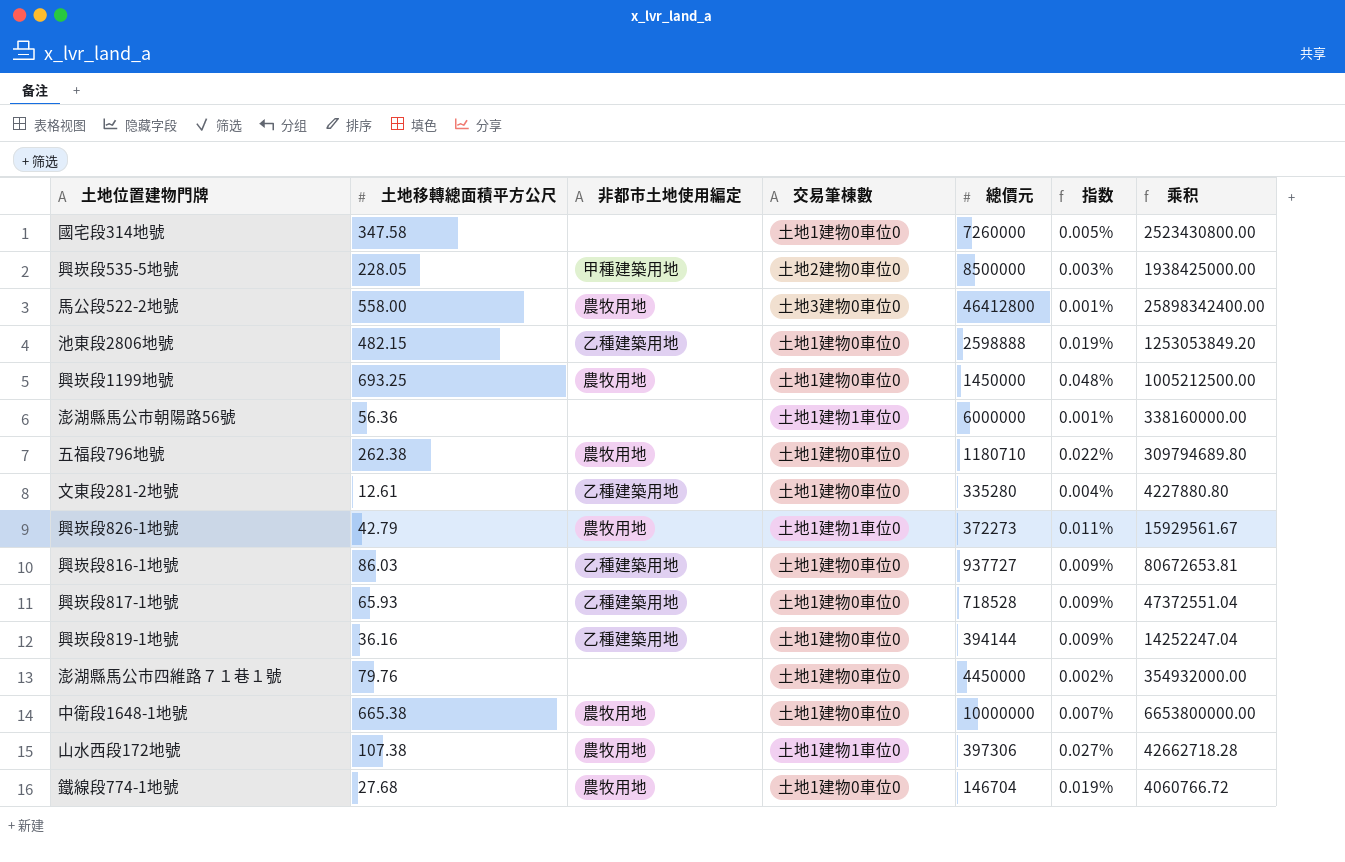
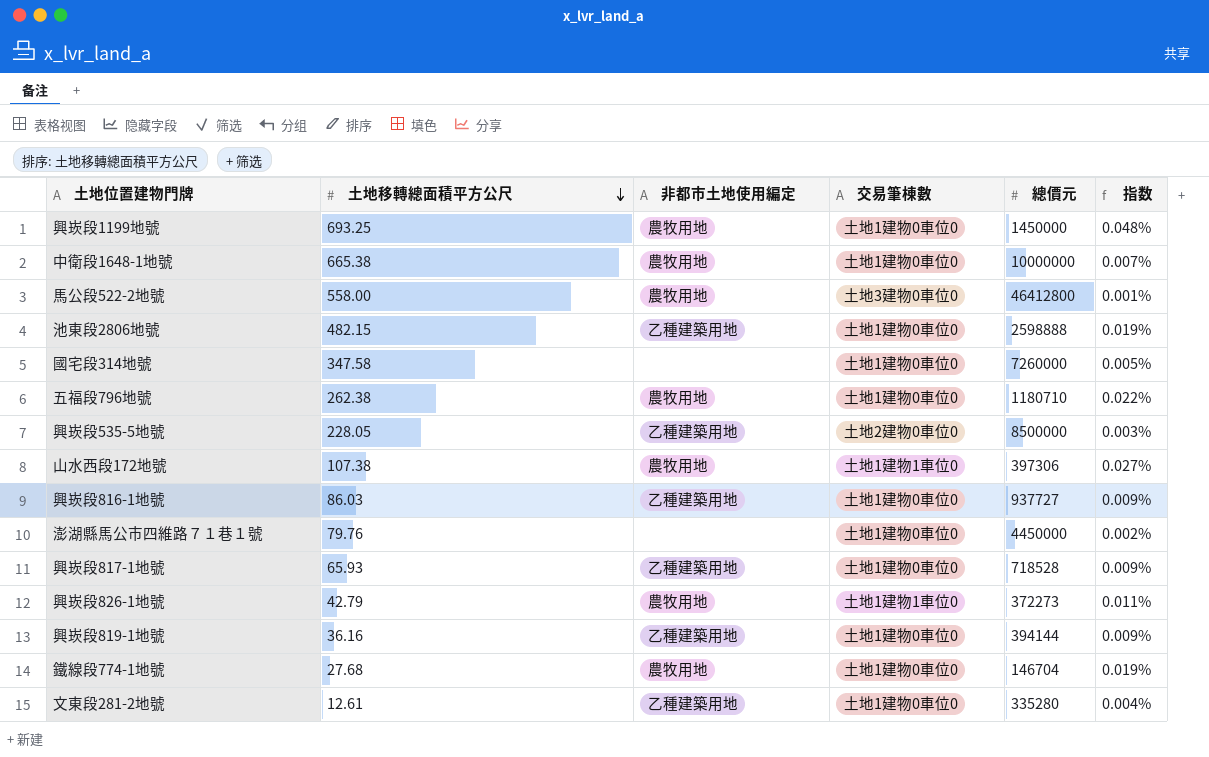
row order: none -> 土地移轉總面積平方公尺 descending
column 乘积 | formula: [土地移轉總面積平方公尺] * [總價元] -> none
row 澎湖縣馬公市朝陽路56號: 56.36 | none | 土地1建物1車位0 | 6000000 | 0.001% | 338160000.00 -> none
興崁段535-5地號 | 非都市土地使用編定: 甲種建築用地 -> 乙種建築用地

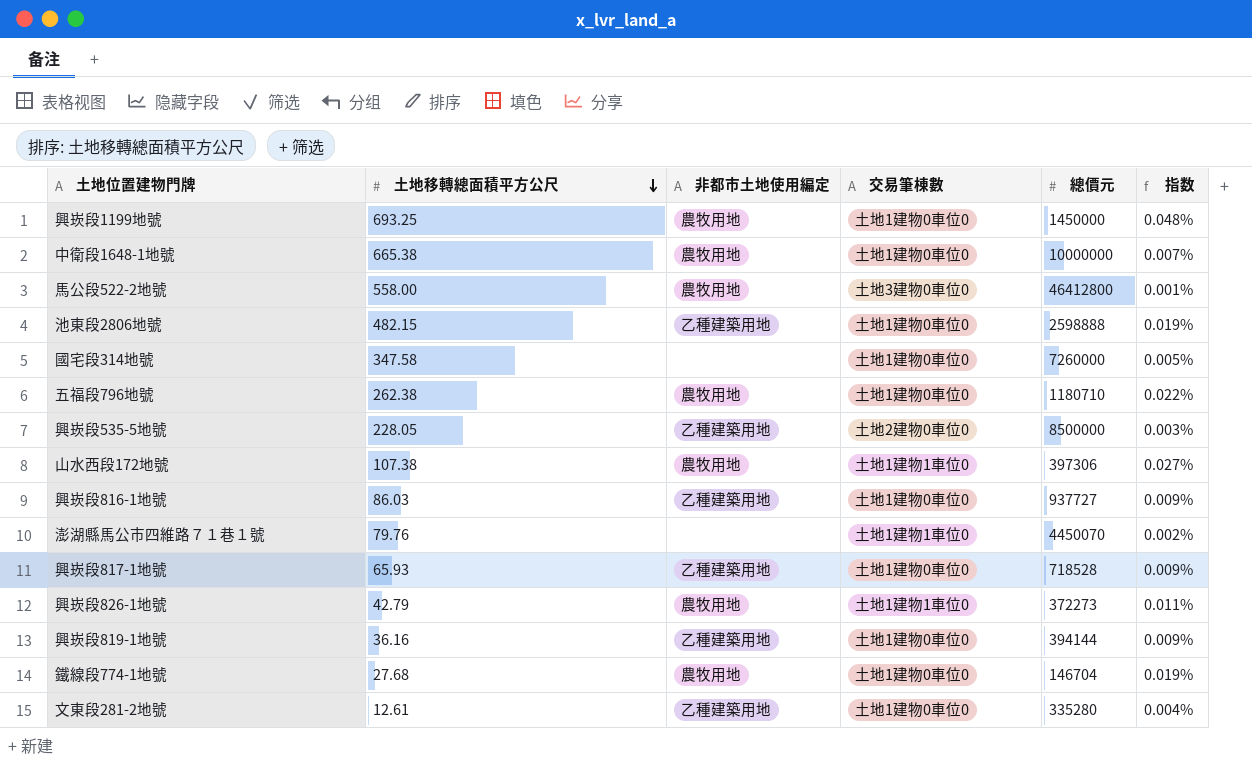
澎湖縣馬公市四維路７１巷１號 | 交易筆棟數: 土地1建物0車位0 -> 土地1建物1車位0
澎湖縣馬公市四維路７１巷１號 | 總價元: 4450000 -> 4450070

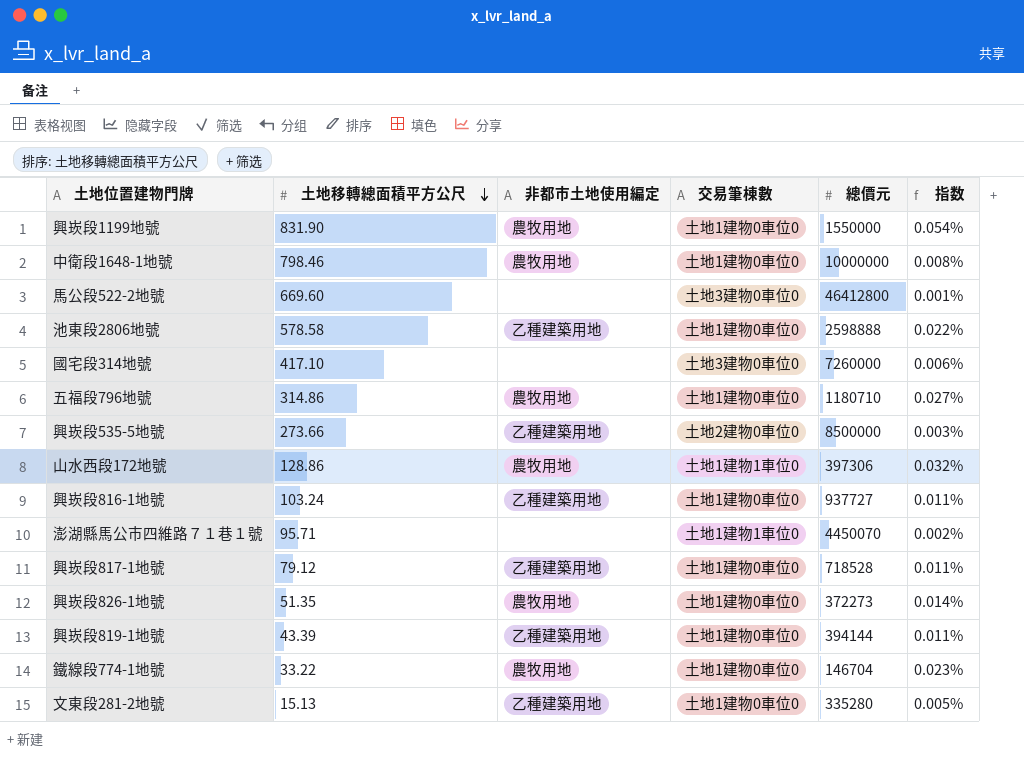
興崁段1199地號 | 土地移轉總面積平方公尺: 693.25 -> 831.90
興崁段1199地號 | 總價元: 1450000 -> 1550000
興崁段1199地號 | 指数: 0.048% -> 0.054%
中衛段1648-1地號 | 土地移轉總面積平方公尺: 665.38 -> 798.46
中衛段1648-1地號 | 指数: 0.007% -> 0.008%
馬公段522-2地號 | 土地移轉總面積平方公尺: 558.00 -> 669.60
馬公段522-2地號 | 非都市土地使用編定: 農牧用地 -> none
池東段2806地號 | 土地移轉總面積平方公尺: 482.15 -> 578.58
池東段2806地號 | 指数: 0.019% -> 0.022%
國宅段314地號 | 土地移轉總面積平方公尺: 347.58 -> 417.10
國宅段314地號 | 交易筆棟數: 土地1建物0車位0 -> 土地3建物0車位0
國宅段314地號 | 指数: 0.005% -> 0.006%
五福段796地號 | 土地移轉總面積平方公尺: 262.38 -> 314.86
五福段796地號 | 指数: 0.022% -> 0.027%
興崁段535-5地號 | 土地移轉總面積平方公尺: 228.05 -> 273.66
山水西段172地號 | 土地移轉總面積平方公尺: 107.38 -> 128.86
山水西段172地號 | 指数: 0.027% -> 0.032%
興崁段816-1地號 | 土地移轉總面積平方公尺: 86.03 -> 103.24
興崁段816-1地號 | 指数: 0.009% -> 0.011%
澎湖縣馬公市四維路７１巷１號 | 土地移轉總面積平方公尺: 79.76 -> 95.71
興崁段817-1地號 | 土地移轉總面積平方公尺: 65.93 -> 79.12
興崁段817-1地號 | 指数: 0.009% -> 0.011%
興崁段826-1地號 | 土地移轉總面積平方公尺: 42.79 -> 51.35
興崁段826-1地號 | 交易筆棟數: 土地1建物1車位0 -> 土地1建物0車位0
興崁段826-1地號 | 指数: 0.011% -> 0.014%
興崁段819-1地號 | 土地移轉總面積平方公尺: 36.16 -> 43.39
興崁段819-1地號 | 指数: 0.009% -> 0.011%
鐵線段774-1地號 | 土地移轉總面積平方公尺: 27.68 -> 33.22
鐵線段774-1地號 | 指数: 0.019% -> 0.023%
文東段281-2地號 | 土地移轉總面積平方公尺: 12.61 -> 15.13
文東段281-2地號 | 指数: 0.004% -> 0.005%

